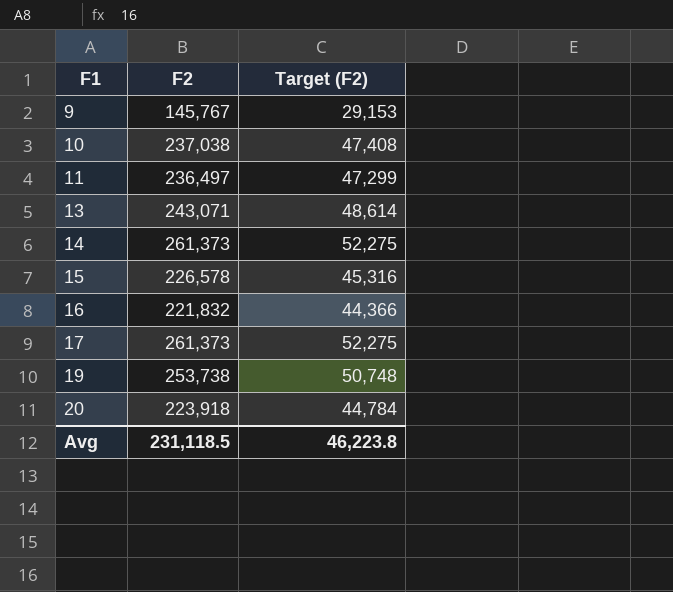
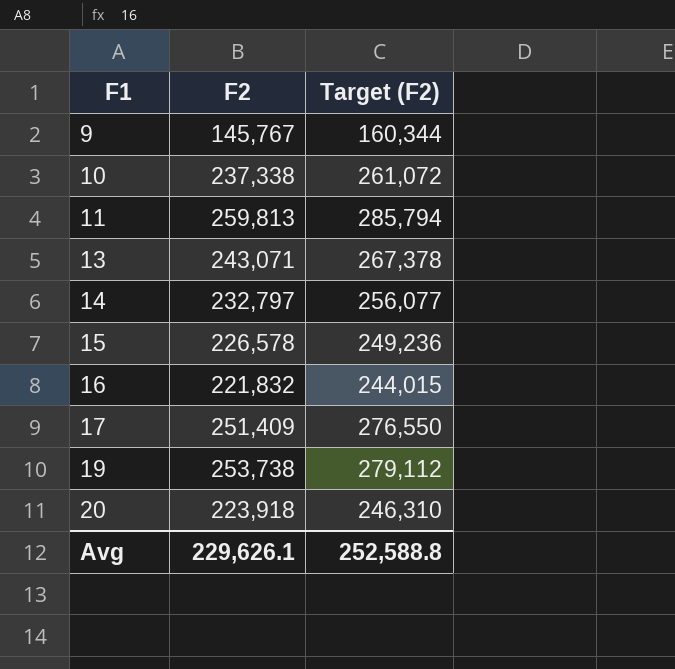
column Target (F2) | formula: [F2] * 0.2 -> [F2] * 1.1
10 | F2: 237,038 -> 237,338
11 | F2: 236,497 -> 259,813
14 | F2: 261,373 -> 232,797
17 | F2: 261,373 -> 251,409
Avg | F2: 231,118.5 -> 229,626.1
Avg | Target (F2): 46,223.8 -> 252,588.8

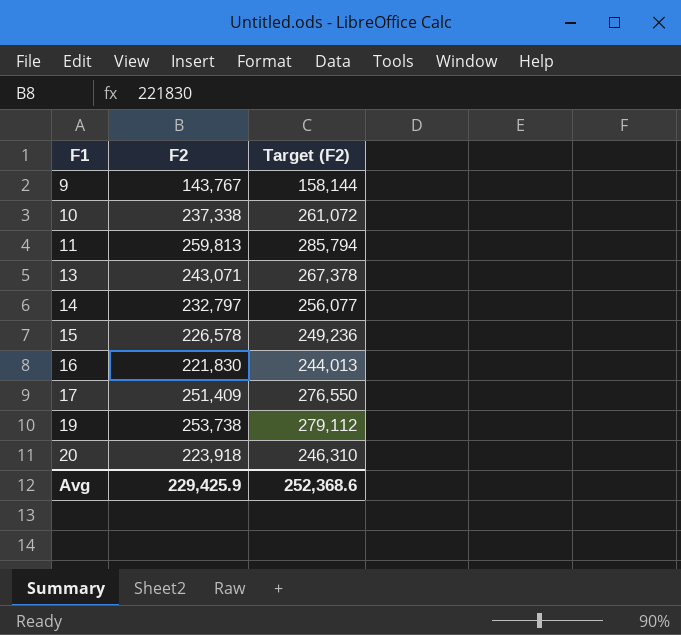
9 | F2: 145,767 -> 143,767
9 | Target (F2): 160,344 -> 158,144
16 | F2: 221,832 -> 221,830
16 | Target (F2): 244,015 -> 244,013
Avg | F2: 229,626.1 -> 229,425.9
Avg | Target (F2): 252,588.8 -> 252,368.6

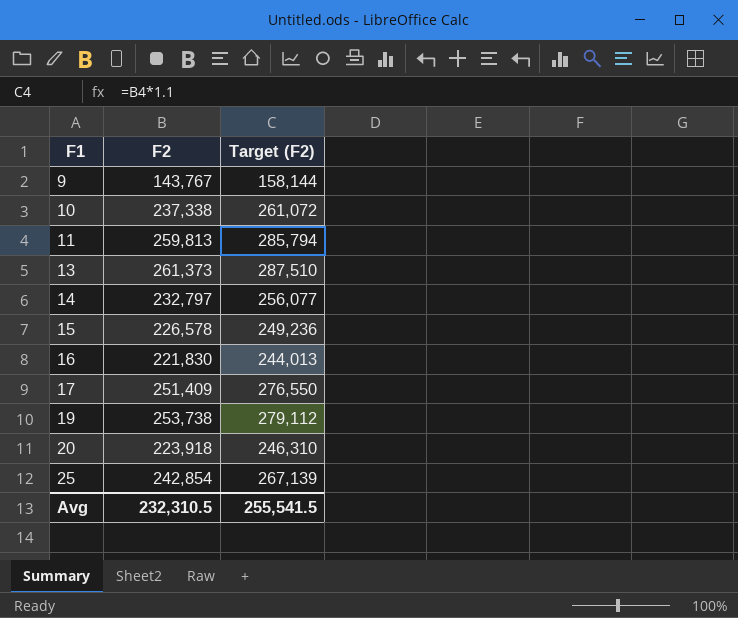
13 | F2: 243,071 -> 261,373
13 | Target (F2): 267,378 -> 287,510
row 25: none -> 242,854 | 267,139
Avg | F2: 229,425.9 -> 232,310.5
Avg | Target (F2): 252,368.6 -> 255,541.5

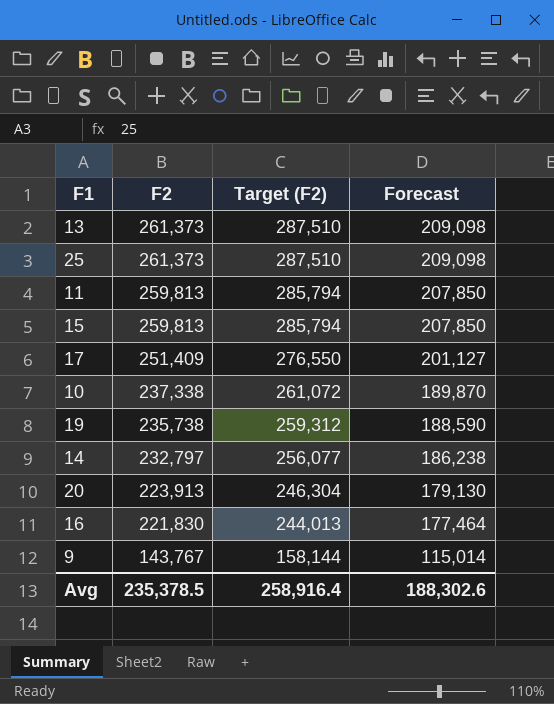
row order: F1 ascending -> F2 descending
column Forecast | formula: none -> [F2] * 0.8
25 | F2: 242,854 -> 261,373
25 | Target (F2): 267,139 -> 287,510
15 | F2: 226,578 -> 259,813
15 | Target (F2): 249,236 -> 285,794
19 | F2: 253,738 -> 235,738
19 | Target (F2): 279,112 -> 259,312
20 | F2: 223,918 -> 223,913
20 | Target (F2): 246,310 -> 246,304
Avg | F2: 232,310.5 -> 235,378.5
Avg | Target (F2): 255,541.5 -> 258,916.4

